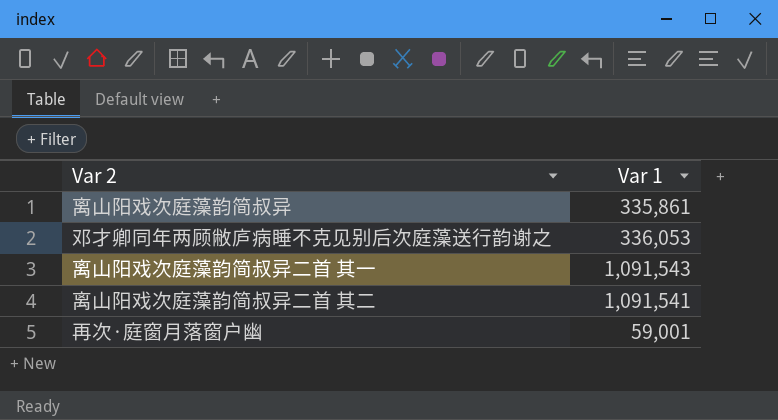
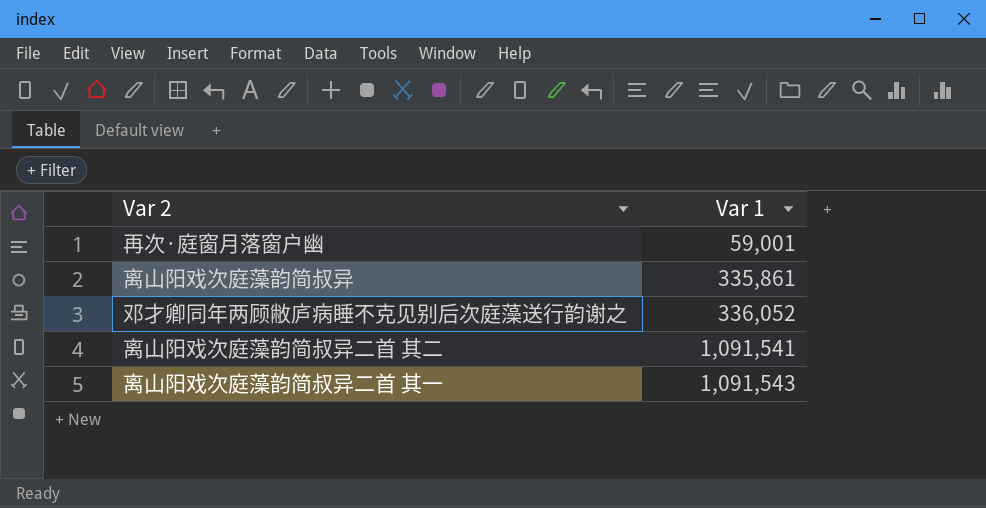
row order: none -> Var 1 ascending
邓才卿同年两顾敝庐病睡不克见别后次庭藻送行韵谢之 | Var 1: 336,053 -> 336,052

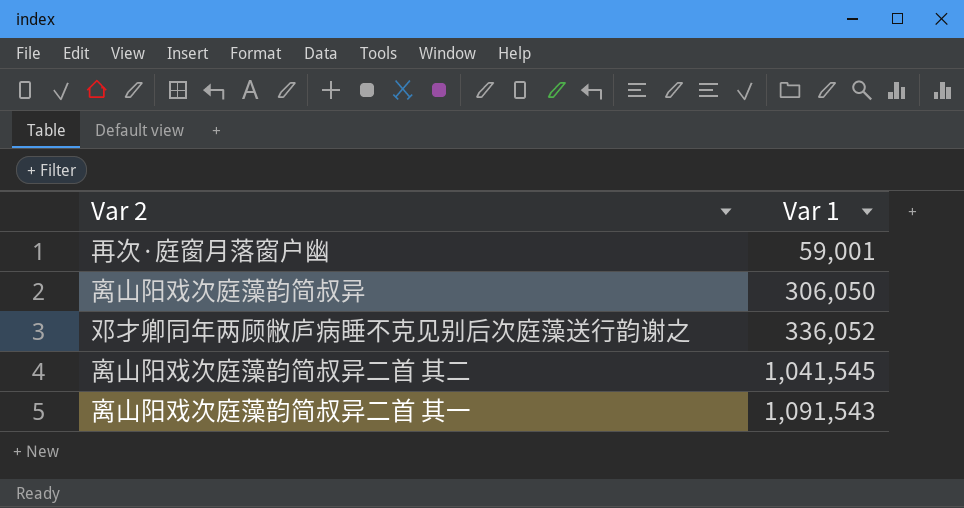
离山阳戏次庭藻韵简叔异 | Var 1: 335,861 -> 306,050
离山阳戏次庭藻韵简叔异二首 其二 | Var 1: 1,091,541 -> 1,041,545

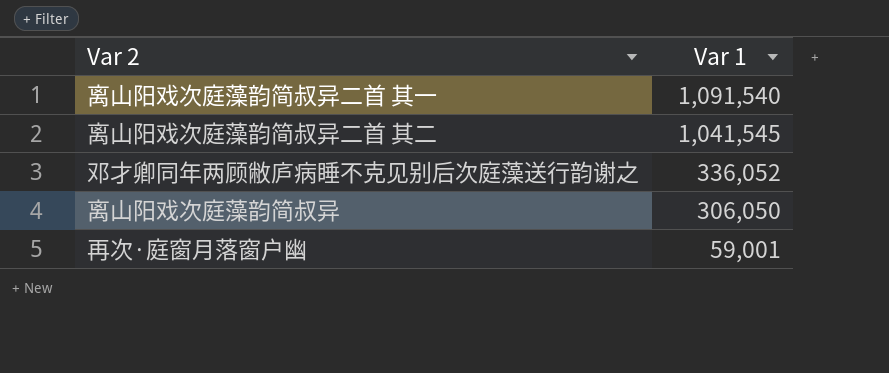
row order: Var 1 ascending -> Var 1 descending
离山阳戏次庭藻韵简叔异二首 其一 | Var 1: 1,091,543 -> 1,091,540

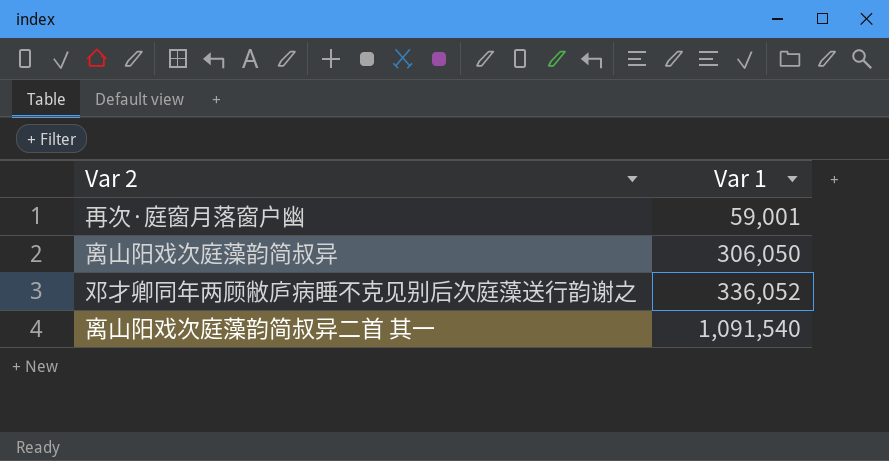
row order: Var 1 descending -> Var 1 ascending
row 离山阳戏次庭藻韵简叔异二首 其二: 1,041,545 -> none

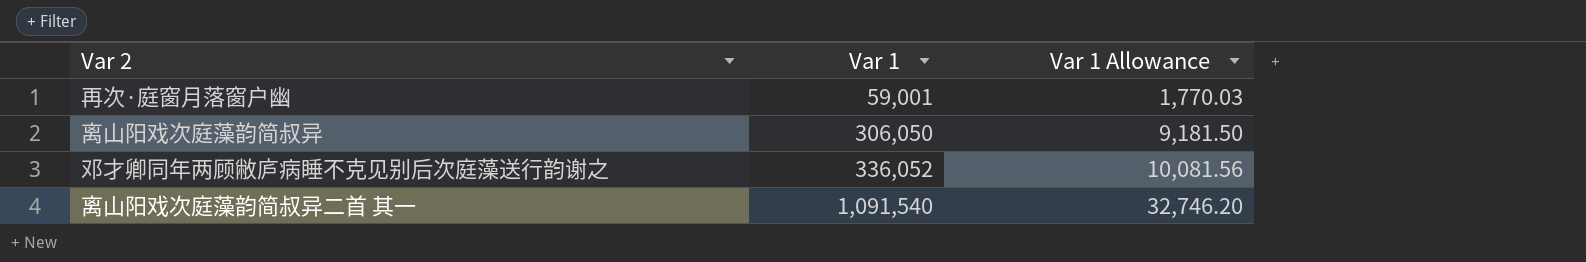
column Var 1 Allowance | formula: none -> [Var 1] * 0.03

